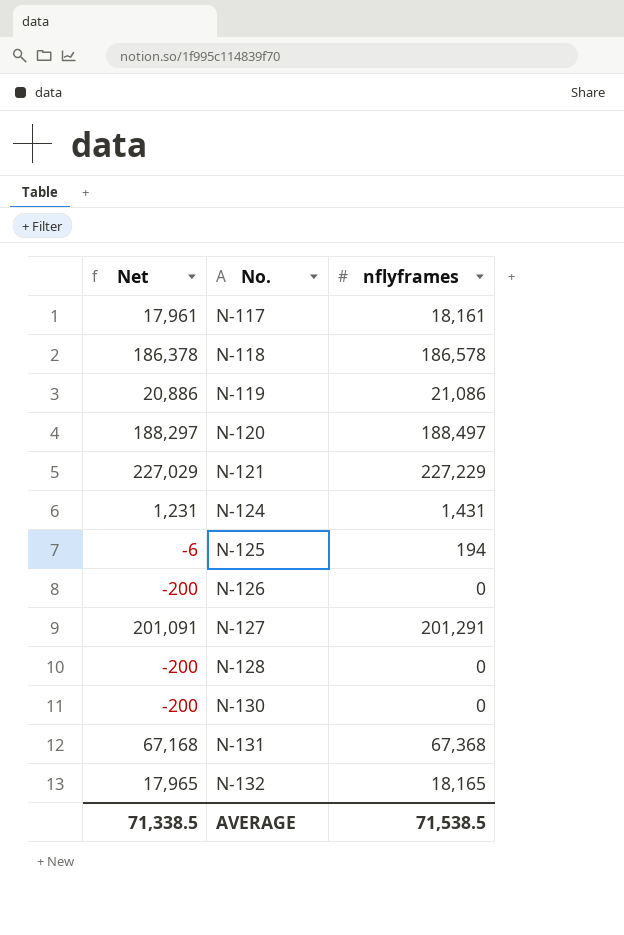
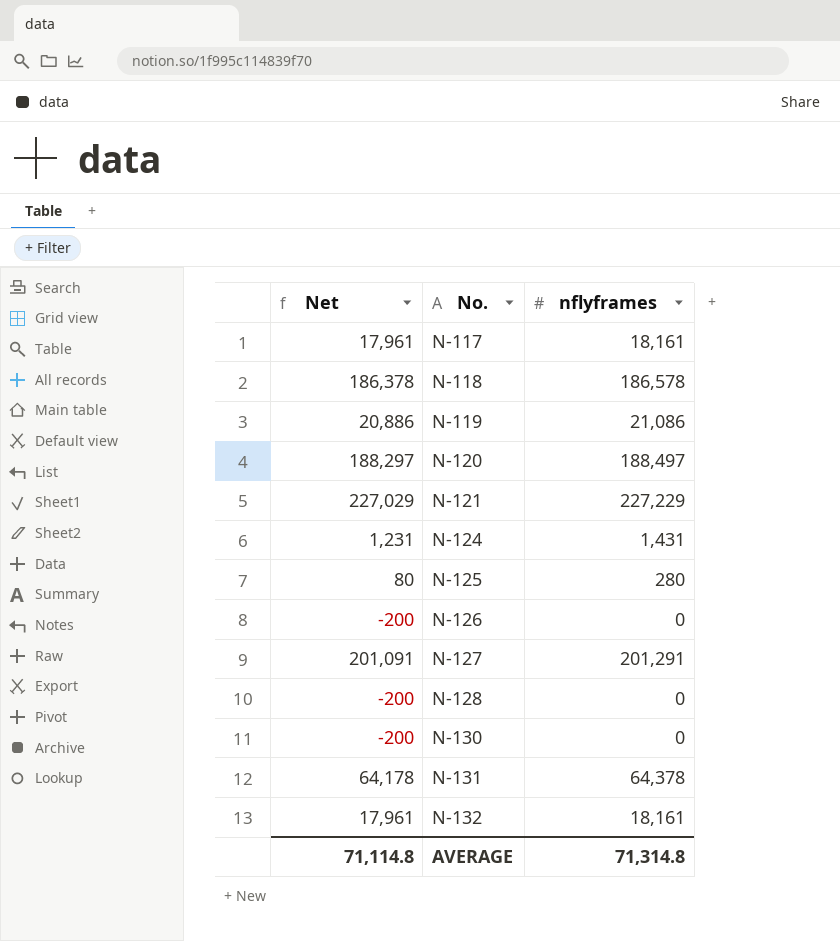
N-125 | Net: -6 -> 80
N-125 | nflyframes: 194 -> 280
N-131 | Net: 67,168 -> 64,178
N-131 | nflyframes: 67,368 -> 64,378
N-132 | Net: 17,965 -> 17,961
N-132 | nflyframes: 18,165 -> 18,161
AVERAGE | Net: 71,338.5 -> 71,114.8
AVERAGE | nflyframes: 71,538.5 -> 71,314.8

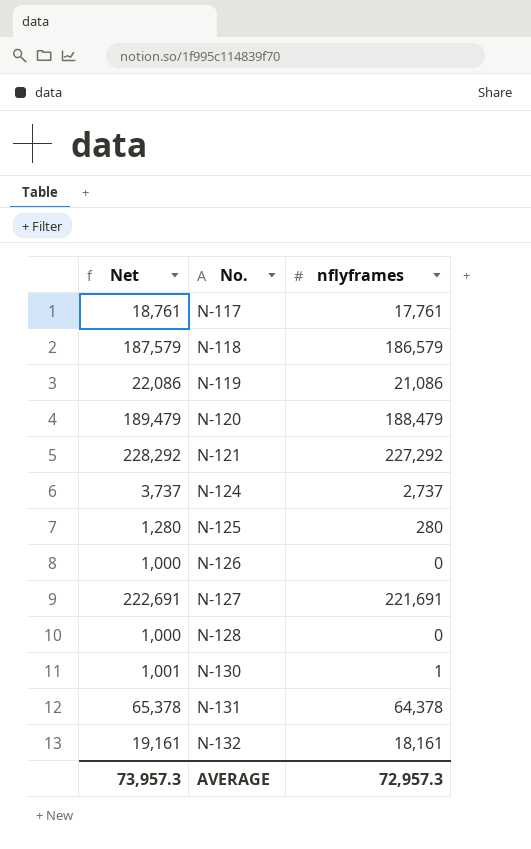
column Net | formula: [nflyframes] - 200 -> [nflyframes] + 1000
N-117 | nflyframes: 18,161 -> 17,761
N-118 | nflyframes: 186,578 -> 186,579
N-120 | nflyframes: 188,497 -> 188,479
N-121 | nflyframes: 227,229 -> 227,292
N-124 | nflyframes: 1,431 -> 2,737
N-127 | nflyframes: 201,291 -> 221,691
N-130 | nflyframes: 0 -> 1
AVERAGE | Net: 71,114.8 -> 73,957.3
AVERAGE | nflyframes: 71,314.8 -> 72,957.3

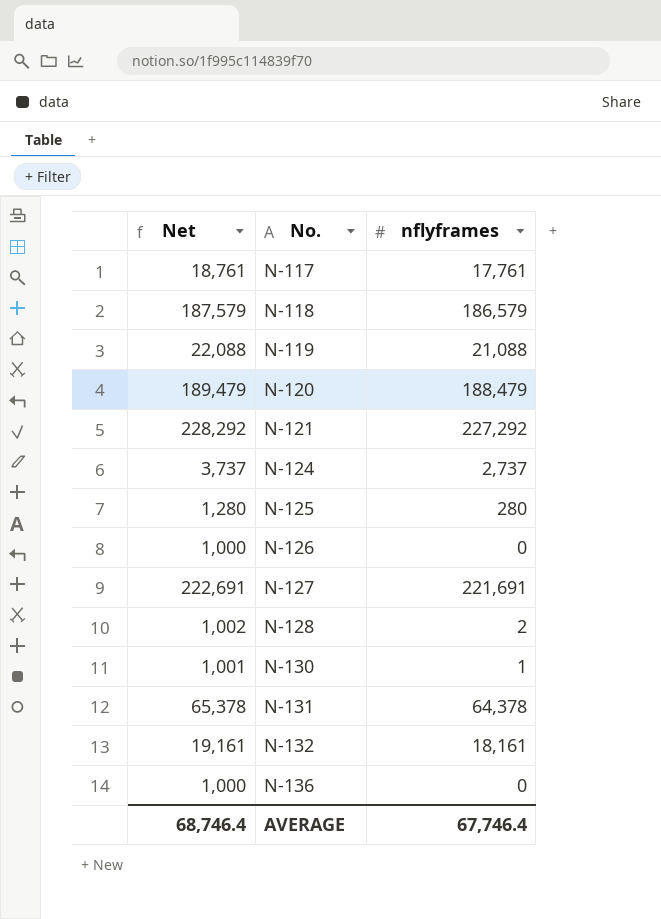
N-119 | Net: 22,086 -> 22,088
N-119 | nflyframes: 21,086 -> 21,088
N-128 | Net: 1,000 -> 1,002
N-128 | nflyframes: 0 -> 2
row N-136: none -> 1,000 | 0
AVERAGE | Net: 73,957.3 -> 68,746.4
AVERAGE | nflyframes: 72,957.3 -> 67,746.4

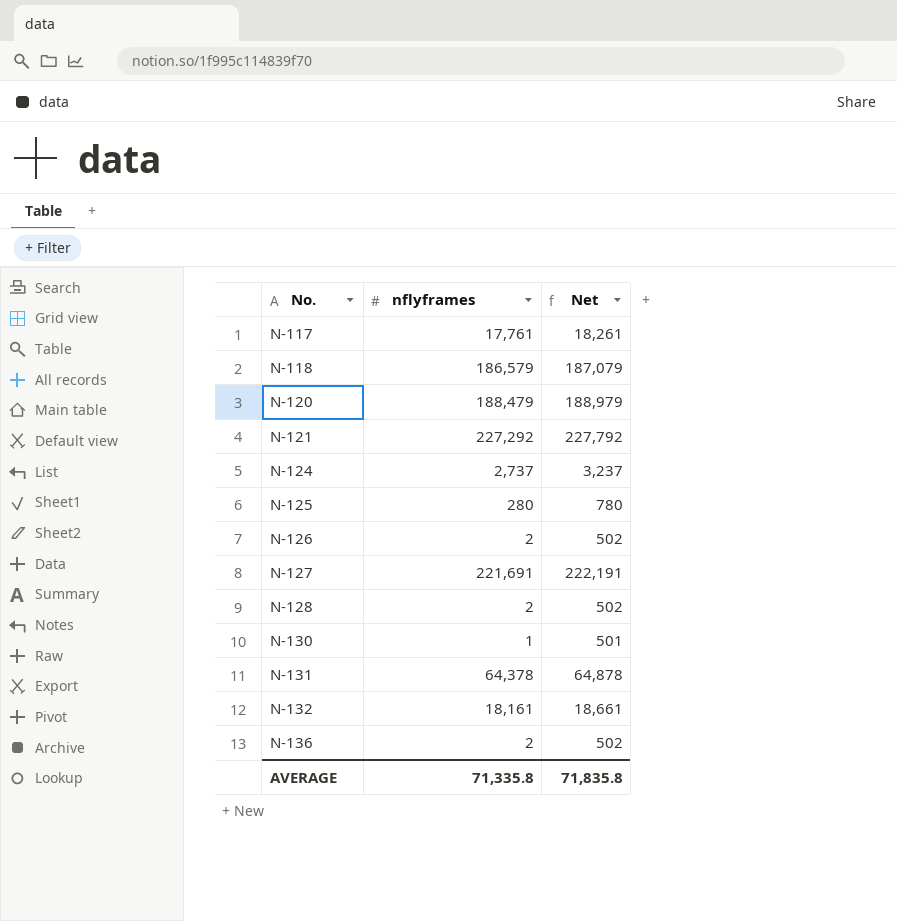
column Net | formula: [nflyframes] + 1000 -> [nflyframes] + 500
column Net | position: 1 -> 3
row N-119: 22,088 | 21,088 -> none
N-126 | nflyframes: 0 -> 2
N-136 | nflyframes: 0 -> 2
AVERAGE | nflyframes: 67,746.4 -> 71,335.8
AVERAGE | Net: 68,746.4 -> 71,835.8

